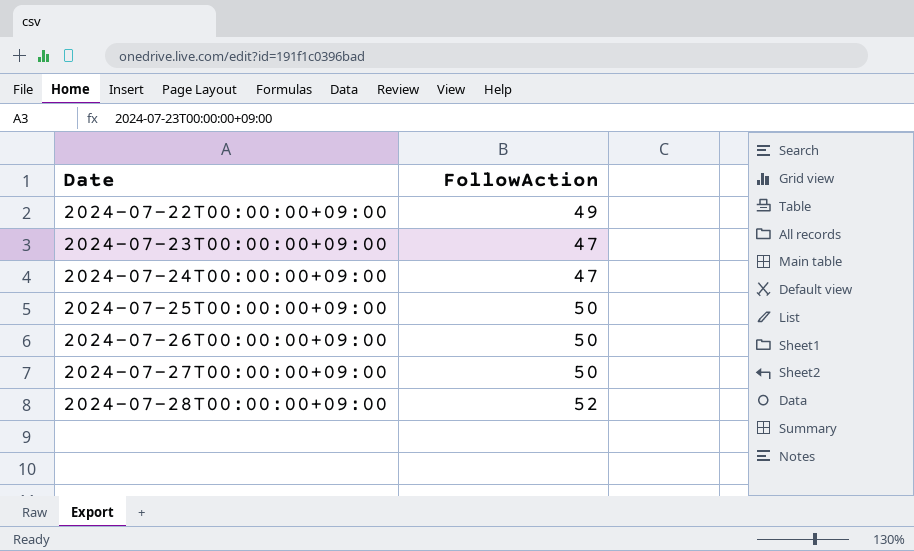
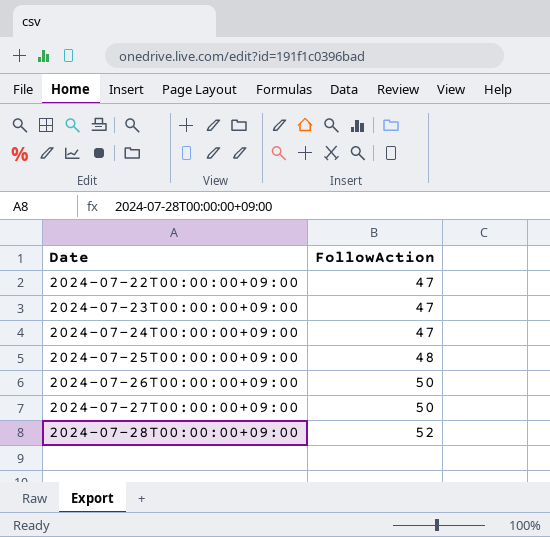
2024-07-22T00:00:00+09:00 | FollowAction: 49 -> 47
2024-07-25T00:00:00+09:00 | FollowAction: 50 -> 48

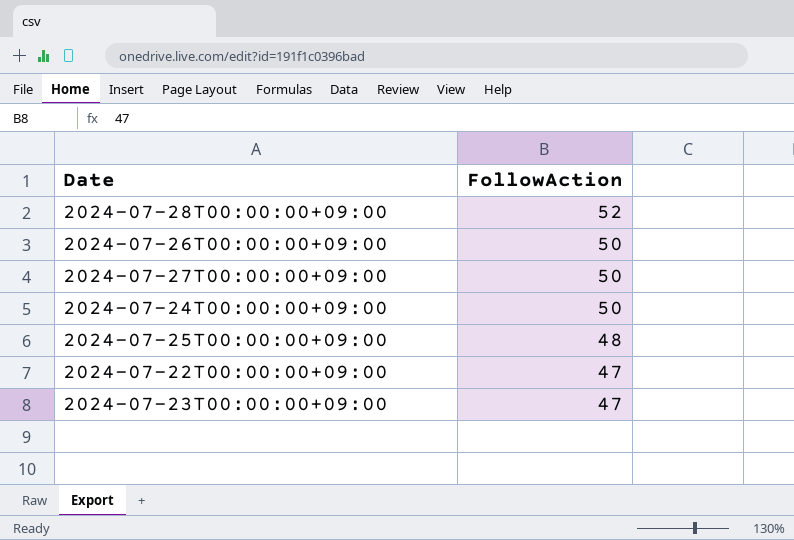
row order: Date ascending -> FollowAction descending
2024-07-24T00:00:00+09:00 | FollowAction: 47 -> 50

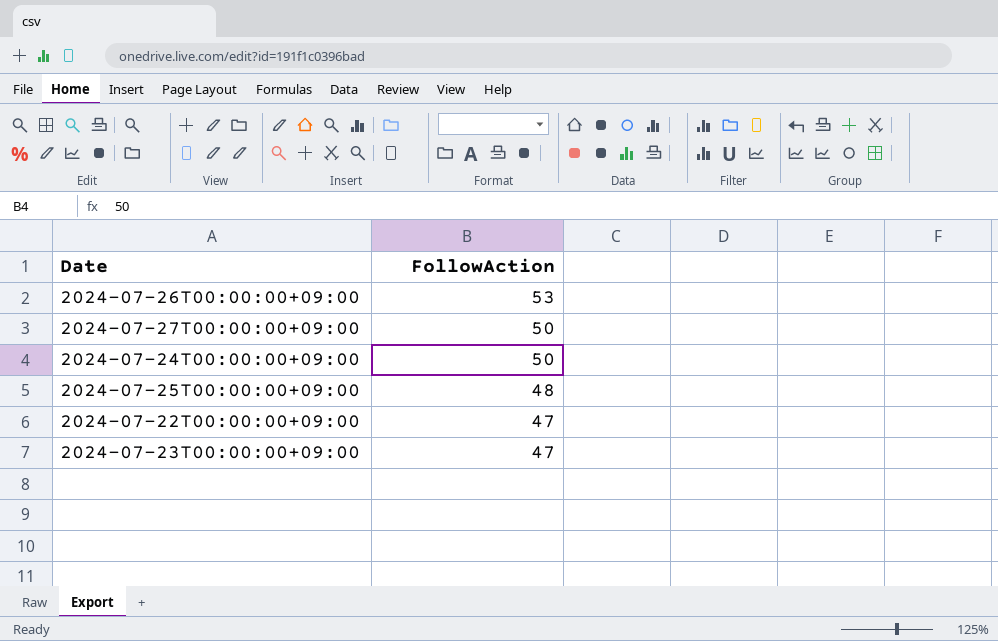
row 2024-07-28T00:00:00+09:00: 52 -> none
2024-07-26T00:00:00+09:00 | FollowAction: 50 -> 53

